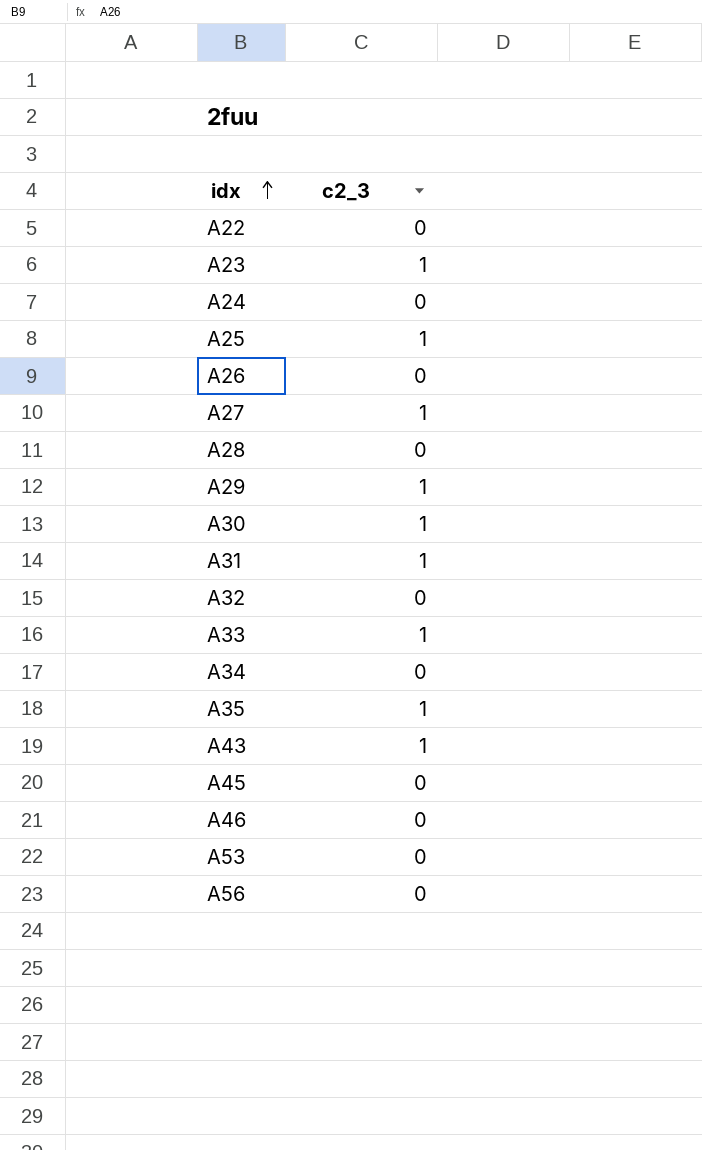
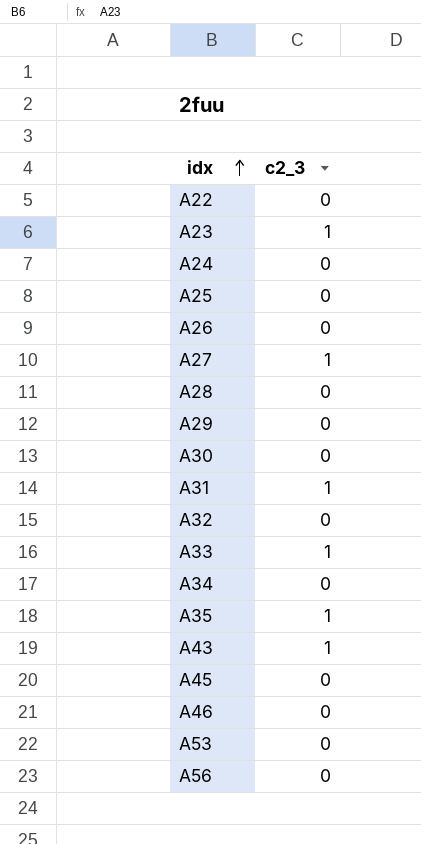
A25 | c2_3: 1 -> 0
A29 | c2_3: 1 -> 0
A30 | c2_3: 1 -> 0

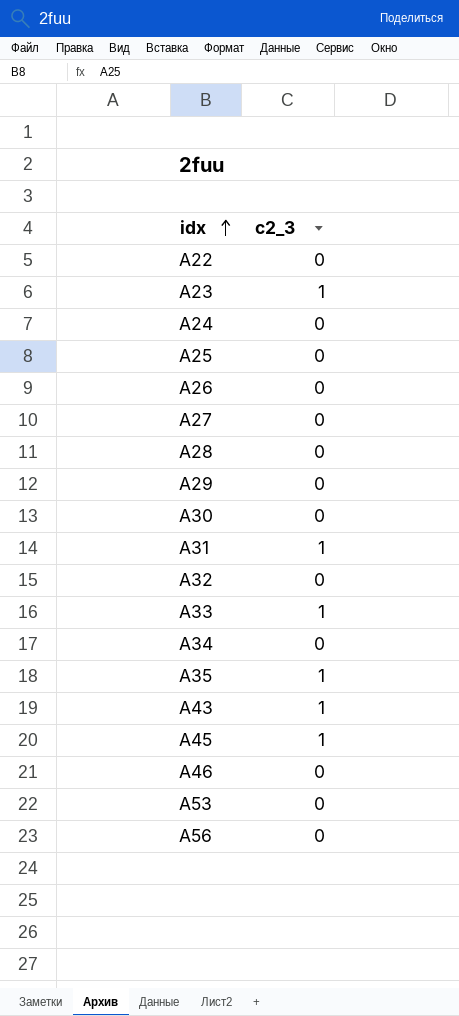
A27 | c2_3: 1 -> 0
A45 | c2_3: 0 -> 1

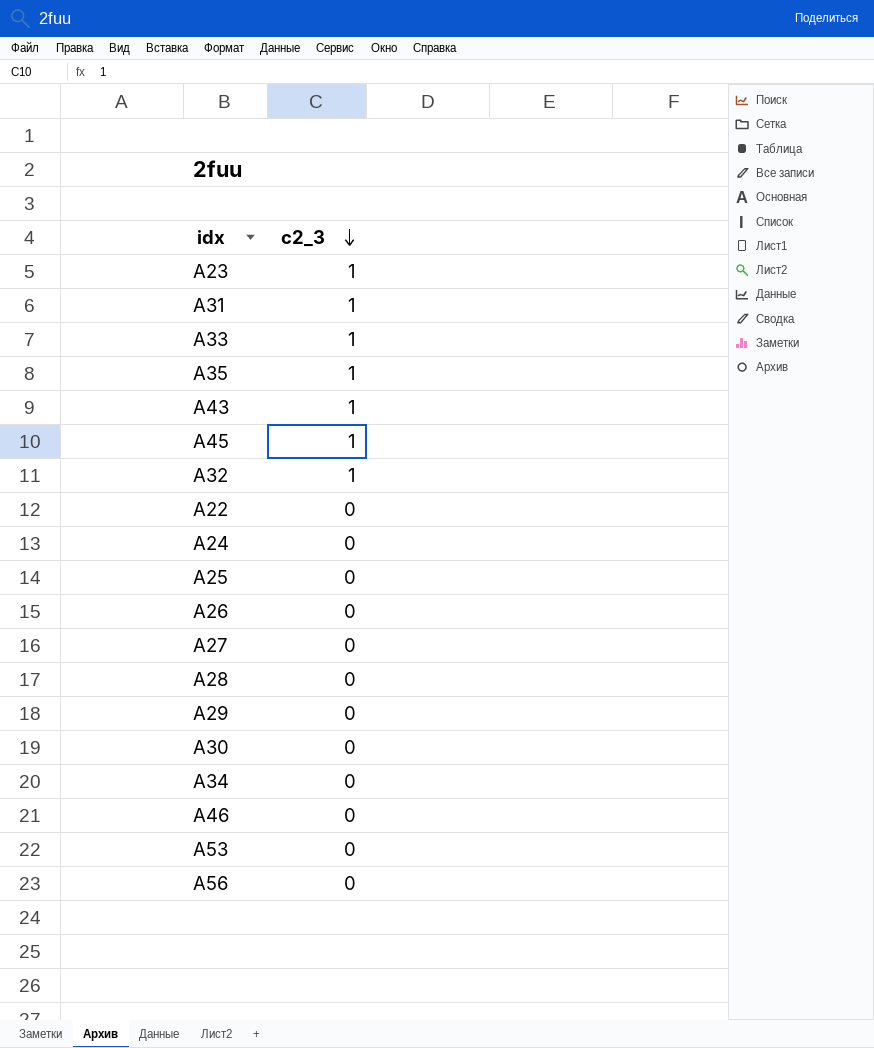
row order: idx ascending -> c2_3 descending
A32 | c2_3: 0 -> 1

